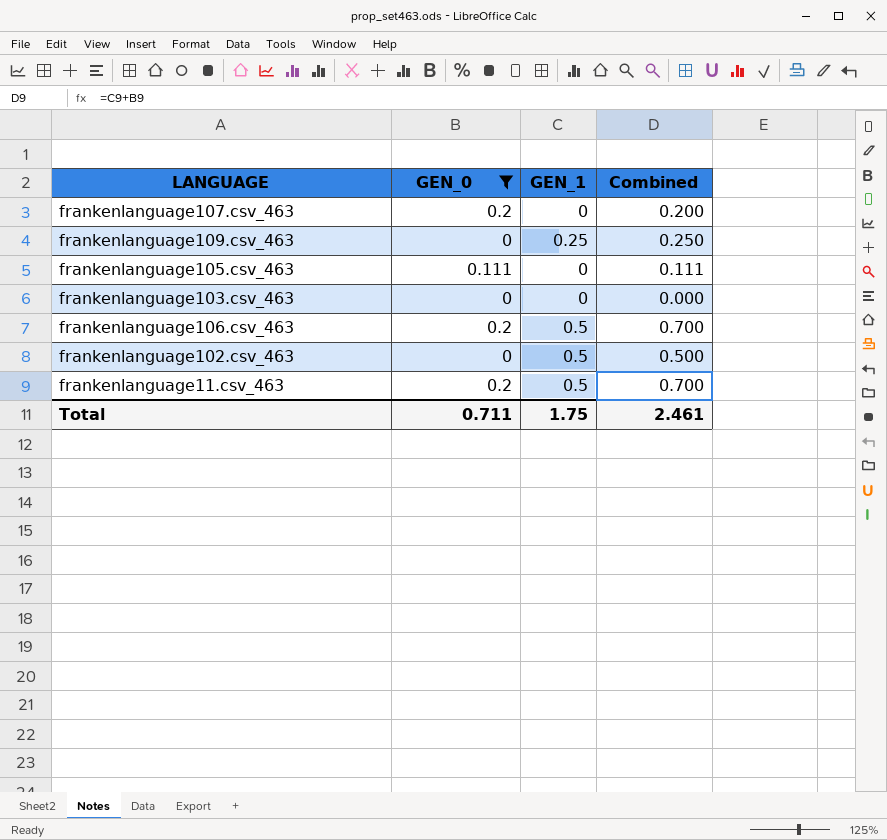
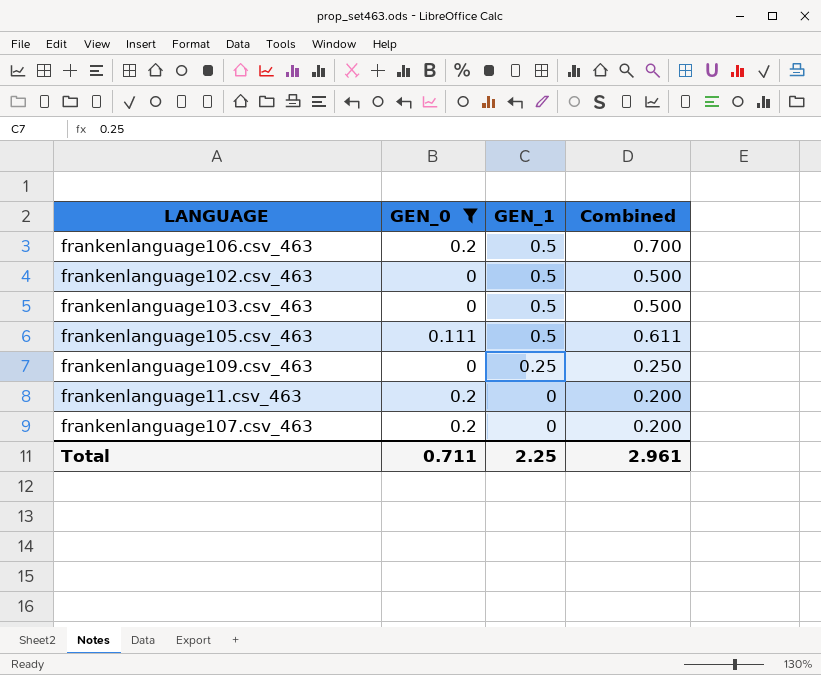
row order: none -> GEN_1 descending
frankenlanguage103.csv_463 | GEN_1: 0 -> 0.5
frankenlanguage103.csv_463 | Combined: 0.000 -> 0.500
frankenlanguage105.csv_463 | GEN_1: 0 -> 0.5
frankenlanguage105.csv_463 | Combined: 0.111 -> 0.611
frankenlanguage11.csv_463 | GEN_1: 0.5 -> 0
frankenlanguage11.csv_463 | Combined: 0.700 -> 0.200
Total | GEN_1: 1.75 -> 2.25
Total | Combined: 2.461 -> 2.961

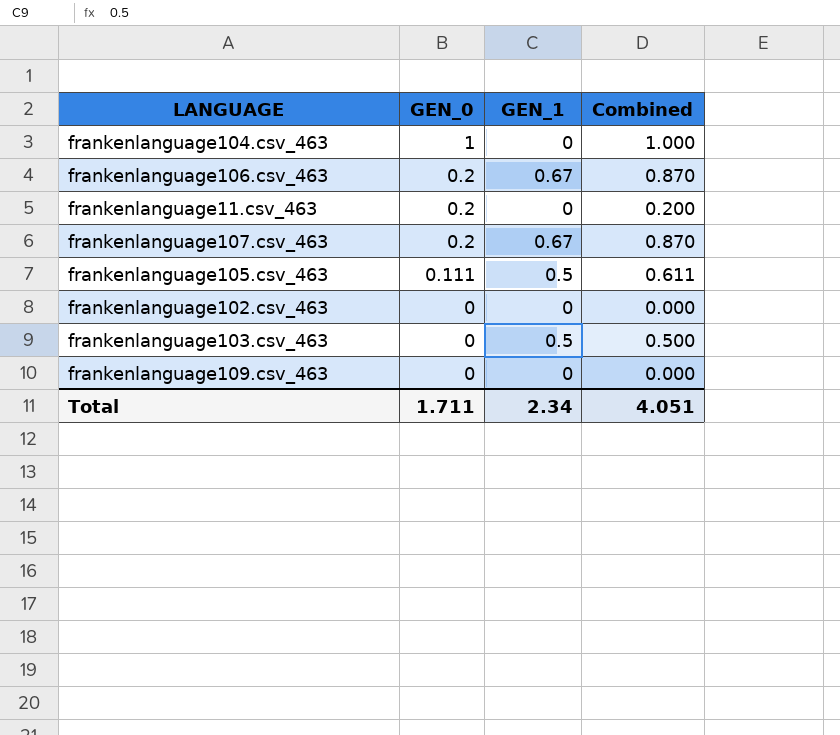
filter: GEN_0 != 1 -> none
row order: GEN_1 descending -> GEN_0 descending
frankenlanguage106.csv_463 | GEN_1: 0.5 -> 0.67
frankenlanguage106.csv_463 | Combined: 0.700 -> 0.870
frankenlanguage107.csv_463 | GEN_1: 0 -> 0.67
frankenlanguage107.csv_463 | Combined: 0.200 -> 0.870
frankenlanguage102.csv_463 | GEN_1: 0.5 -> 0
frankenlanguage102.csv_463 | Combined: 0.500 -> 0.000
frankenlanguage109.csv_463 | GEN_1: 0.25 -> 0
frankenlanguage109.csv_463 | Combined: 0.250 -> 0.000
Total | GEN_0: 0.711 -> 1.711
Total | GEN_1: 2.25 -> 2.34
Total | Combined: 2.961 -> 4.051

